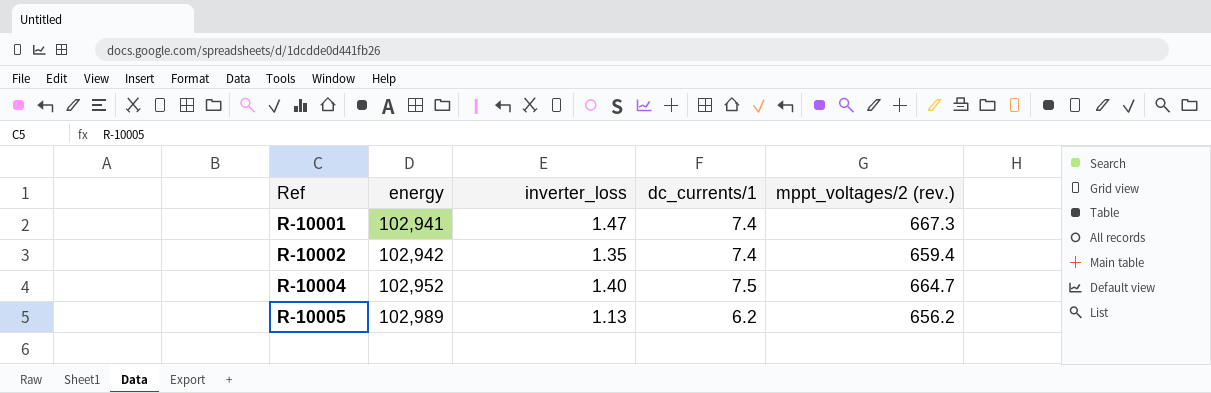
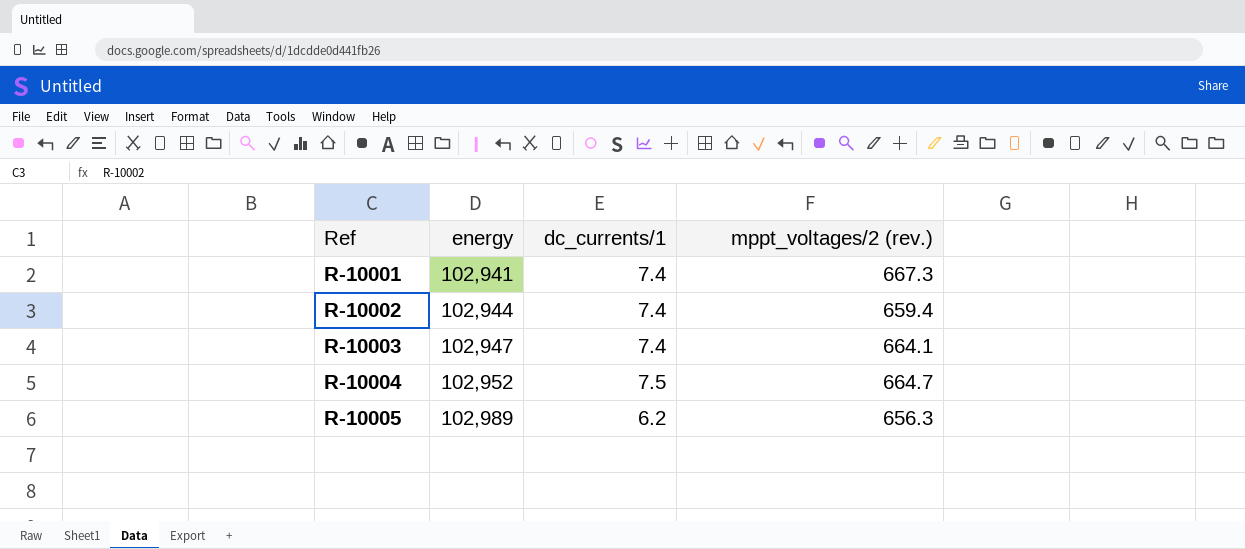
column inverter_loss | position: 3 -> none
R-10002 | energy: 102,942 -> 102,944
row R-10003: none -> 102,947 | 7.4 | 664.1
R-10005 | mppt_voltages/2 (rev.): 656.2 -> 656.3

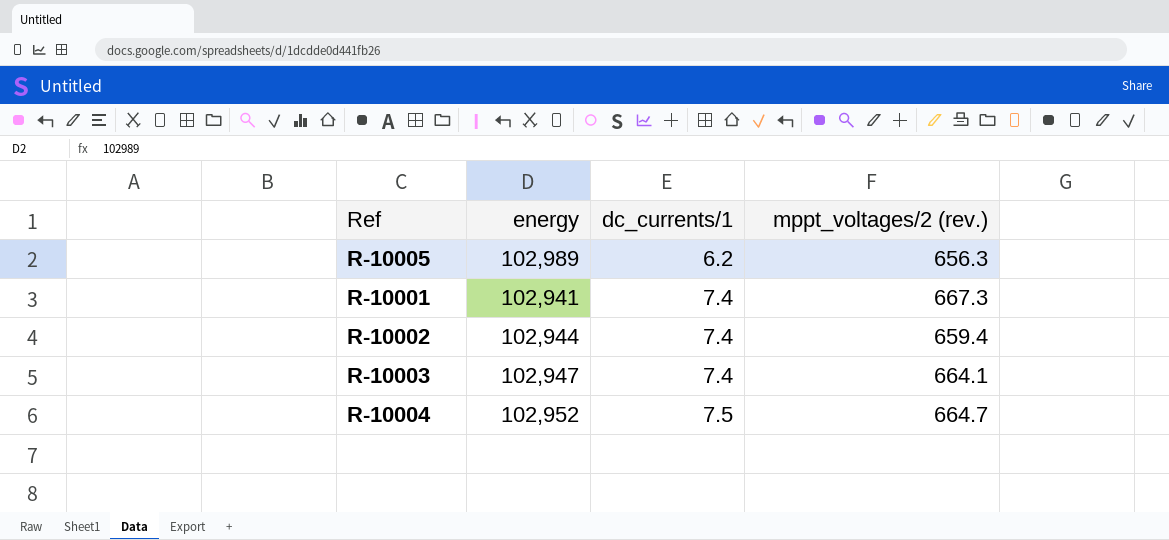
row order: Ref ascending -> dc_currents/1 ascending

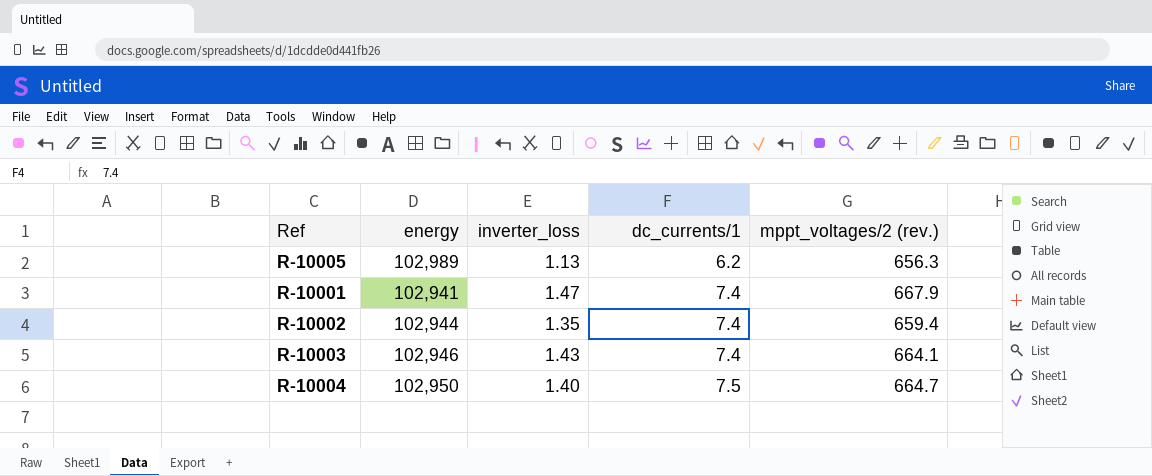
column inverter_loss | position: none -> 3
R-10001 | mppt_voltages/2 (rev.): 667.3 -> 667.9
R-10003 | energy: 102,947 -> 102,946
R-10004 | energy: 102,952 -> 102,950

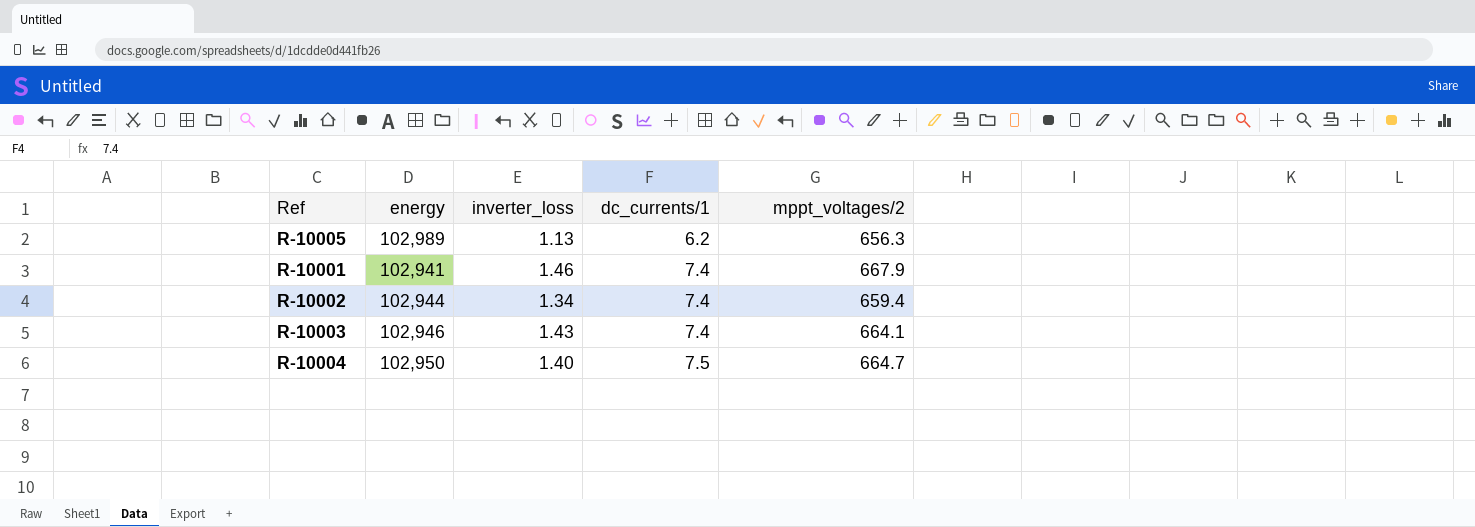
column name: mppt_voltages/2 (rev.) -> mppt_voltages/2
R-10001 | inverter_loss: 1.47 -> 1.46
R-10002 | inverter_loss: 1.35 -> 1.34

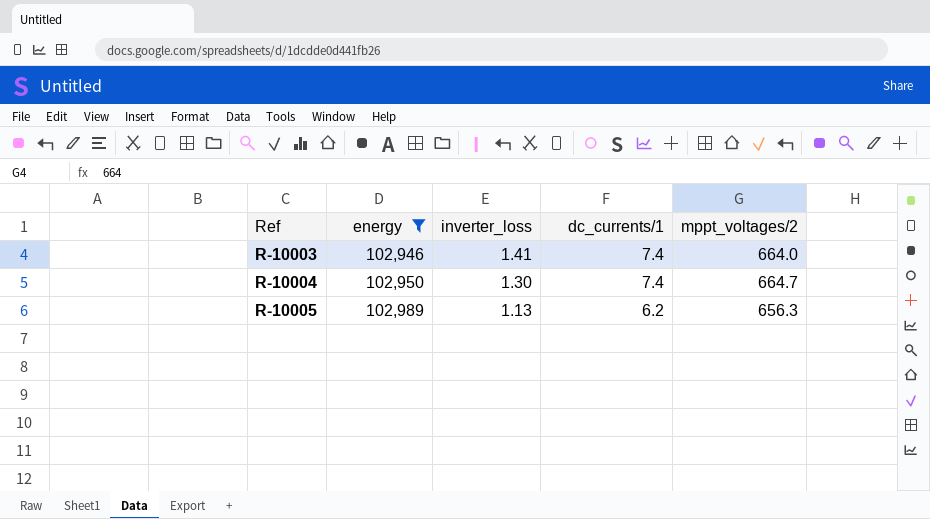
filter: none -> energy >= 102,946
row order: dc_currents/1 ascending -> Ref ascending
R-10003 | inverter_loss: 1.43 -> 1.41
R-10003 | mppt_voltages/2: 664.1 -> 664.0
R-10004 | inverter_loss: 1.40 -> 1.30
R-10004 | dc_currents/1: 7.5 -> 7.4

